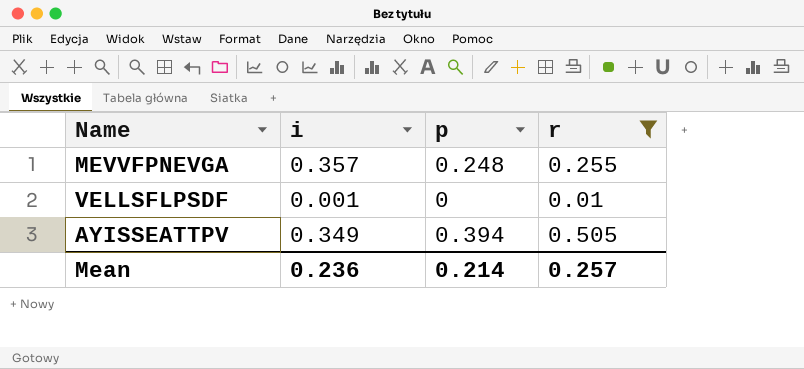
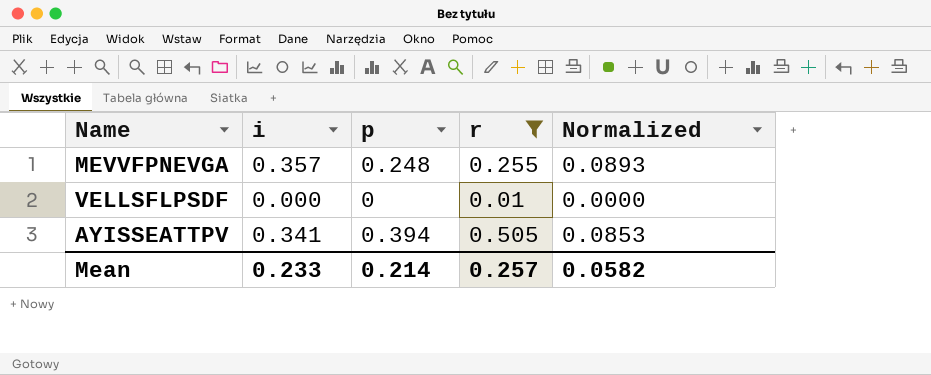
column Normalized | formula: none -> [i] * 0.25
VELLSFLPSDF | i: 0.001 -> 0.000
AYISSEATTPV | i: 0.349 -> 0.341
Mean | i: 0.236 -> 0.233

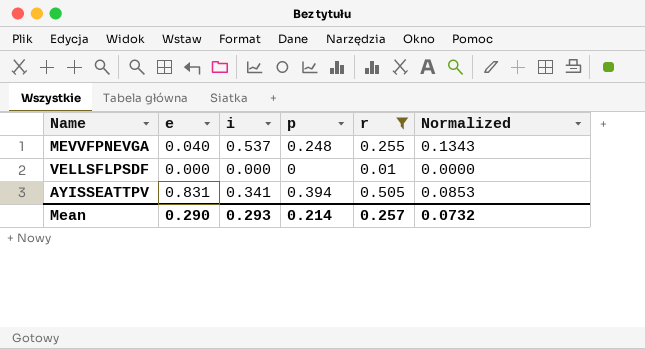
column e | position: none -> 2
MEVVFPNEVGA | i: 0.357 -> 0.537
MEVVFPNEVGA | Normalized: 0.0893 -> 0.1343
Mean | i: 0.233 -> 0.293
Mean | Normalized: 0.0582 -> 0.0732

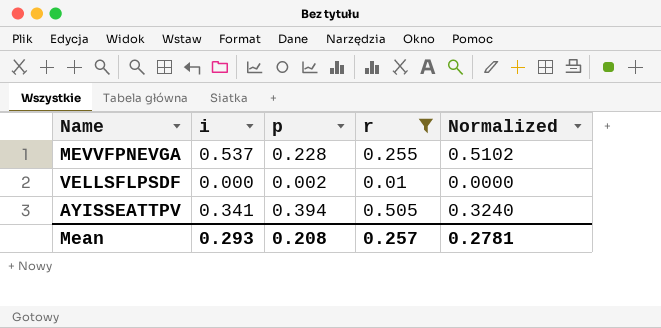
column e | position: 2 -> none
column Normalized | formula: [i] * 0.25 -> [i] * 0.95
MEVVFPNEVGA | p: 0.248 -> 0.228
VELLSFLPSDF | p: 0 -> 0.002
Mean | p: 0.214 -> 0.208
Mean | Normalized: 0.0732 -> 0.2781

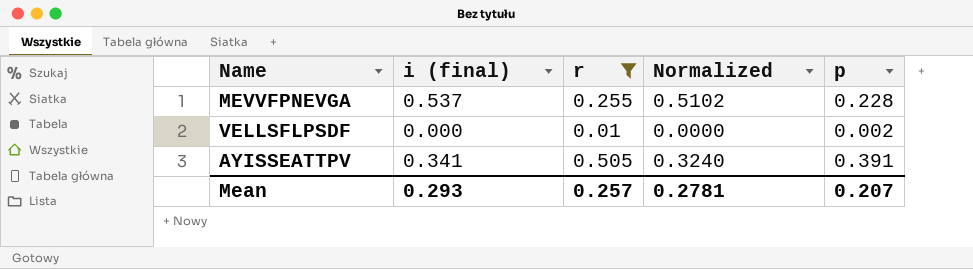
column name: i -> i (final)
column p | position: 3 -> 5
AYISSEATTPV | p: 0.394 -> 0.391
Mean | p: 0.208 -> 0.207

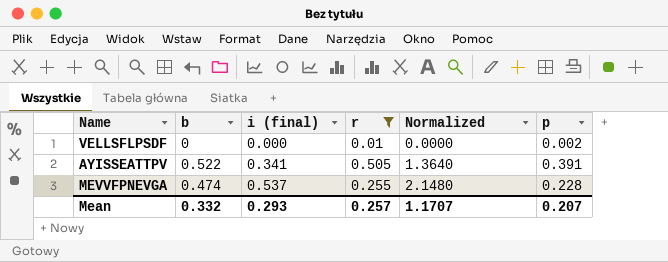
row order: none -> i (final) ascending
column b | position: none -> 2
column Normalized | formula: [i (final)] * 0.95 -> [i (final)] * 4
Mean | Normalized: 0.2781 -> 1.1707

